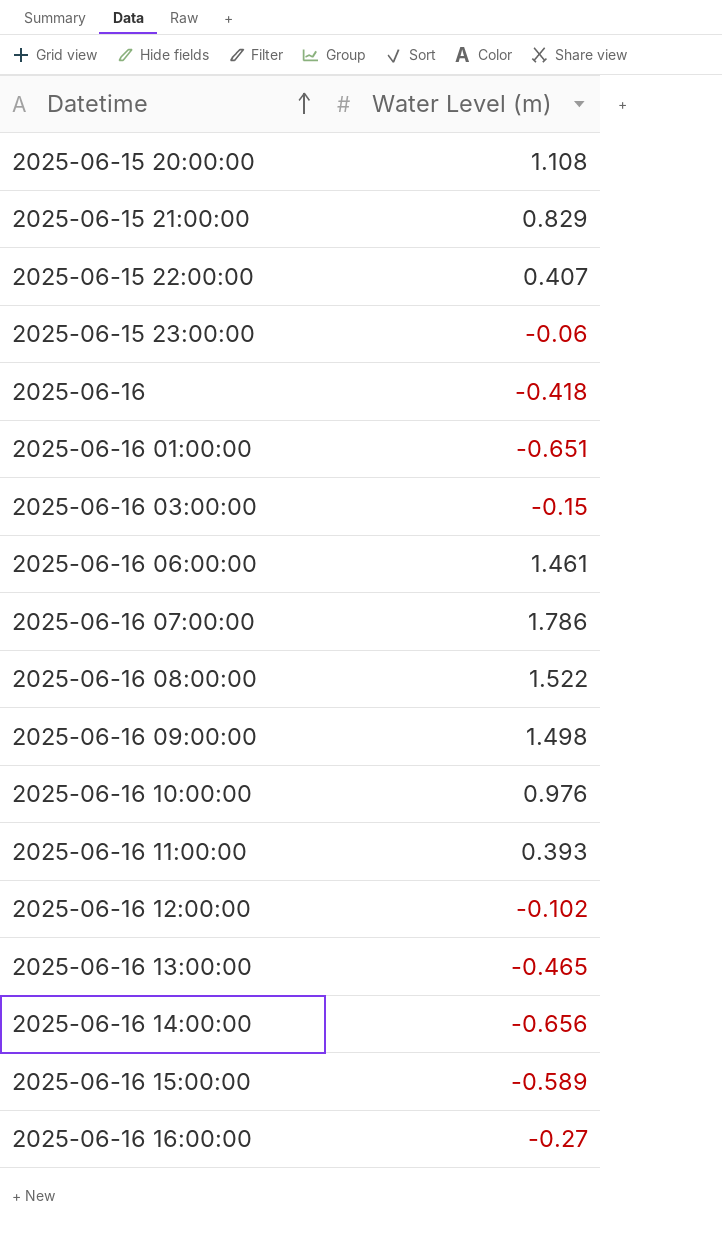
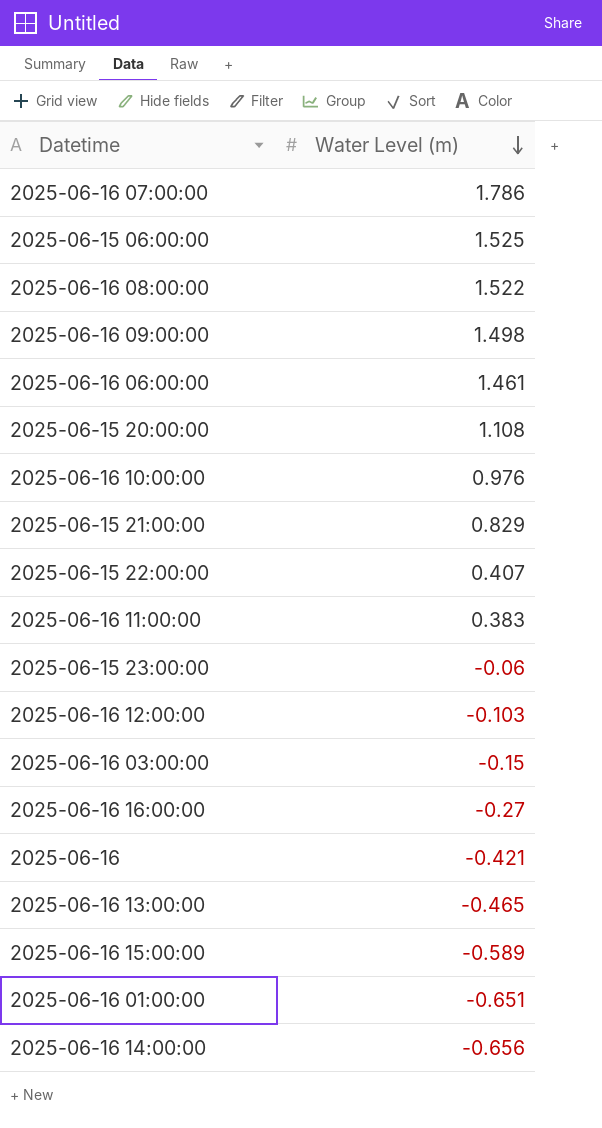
row order: Datetime ascending -> Water Level (m) descending
row 2025-06-15 06:00:00: none -> 1.525
2025-06-16 11:00:00 | Water Level (m): 0.393 -> 0.383
2025-06-16 12:00:00 | Water Level (m): -0.102 -> -0.103
2025-06-16 | Water Level (m): -0.418 -> -0.421

